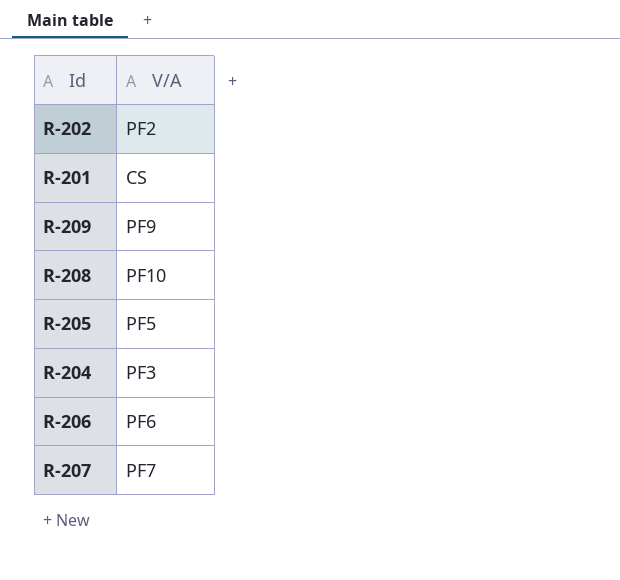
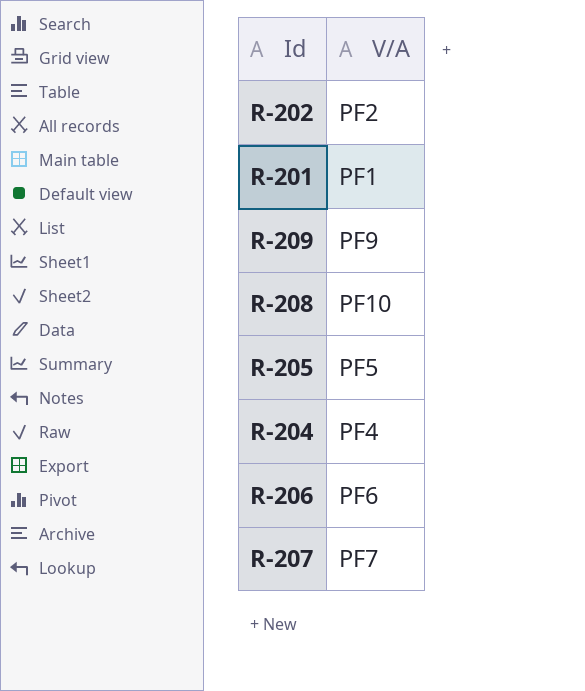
R-201 | V/A: CS -> PF1
R-204 | V/A: PF3 -> PF4

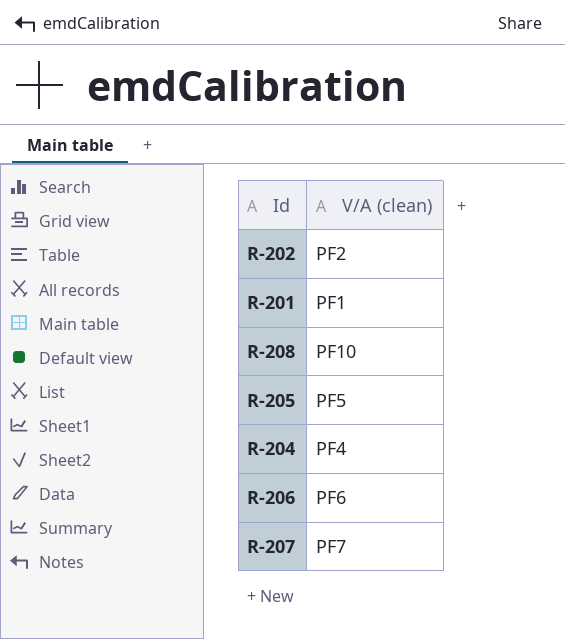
column name: V/A -> V/A (clean)
row R-209: PF9 -> none

